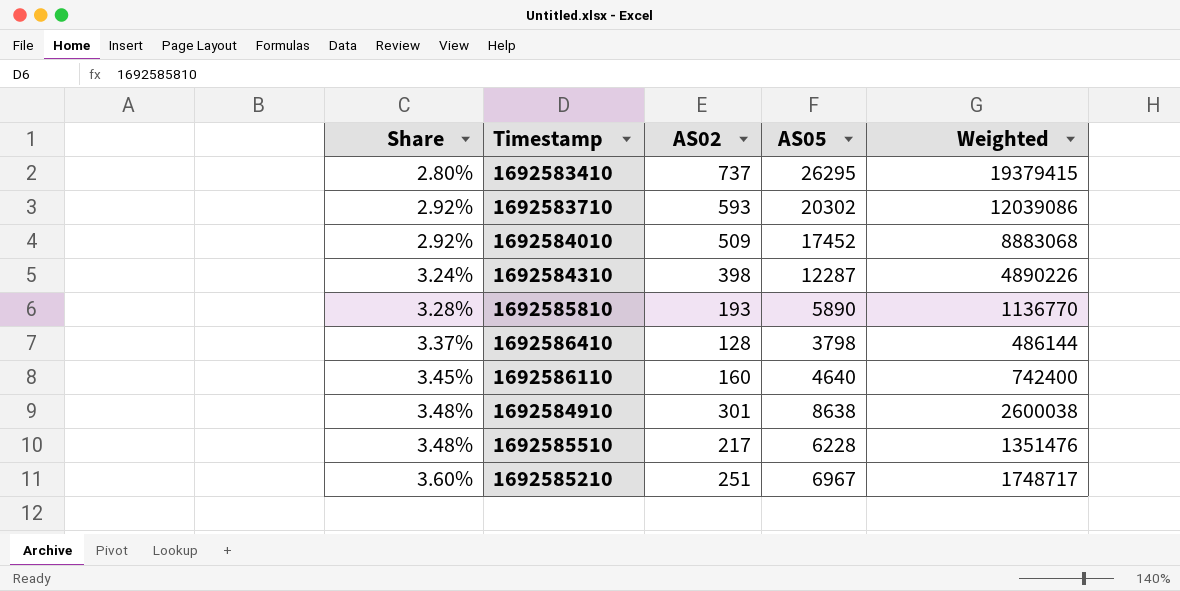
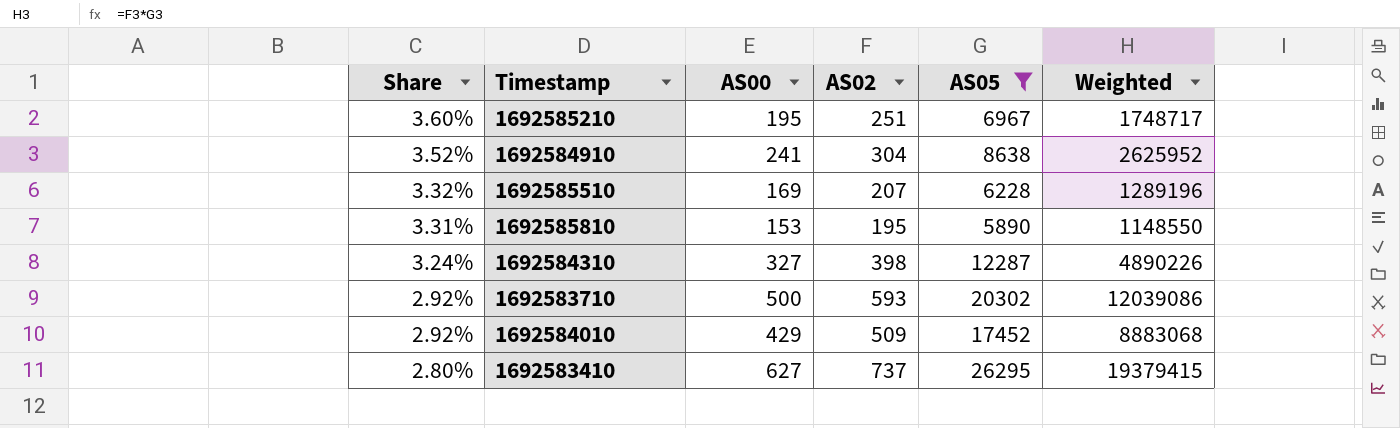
filter: none -> AS05 >= 5890
row order: Share ascending -> Share descending
column AS00 | position: none -> 3
1692584910 | Share: 3.48% -> 3.52%
1692584910 | AS02: 301 -> 304
1692584910 | Weighted: 2600038 -> 2625952
1692585510 | Share: 3.48% -> 3.32%
1692585510 | AS02: 217 -> 207
1692585510 | Weighted: 1351476 -> 1289196
1692585810 | Share: 3.28% -> 3.31%
1692585810 | AS02: 193 -> 195
1692585810 | Weighted: 1136770 -> 1148550

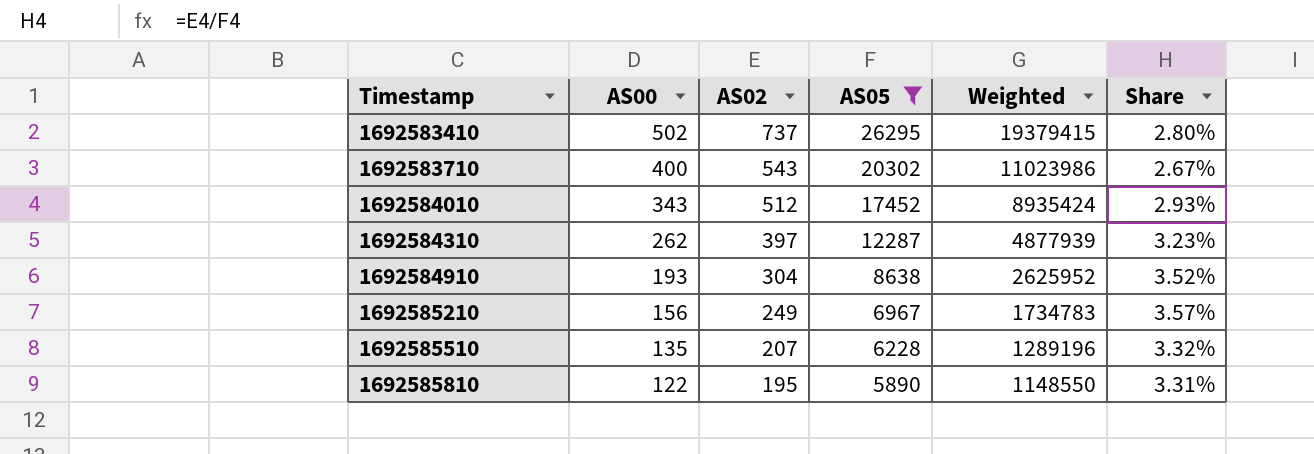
row order: Share descending -> Timestamp ascending
column Share | position: 1 -> 6
1692583410 | AS00: 627 -> 502
1692583710 | AS00: 500 -> 400
1692583710 | AS02: 593 -> 543
1692583710 | Weighted: 12039086 -> 11023986
1692583710 | Share: 2.92% -> 2.67%
1692584010 | AS00: 429 -> 343
1692584010 | AS02: 509 -> 512
1692584010 | Weighted: 8883068 -> 8935424
1692584010 | Share: 2.92% -> 2.93%
1692584310 | AS00: 327 -> 262
1692584310 | AS02: 398 -> 397
1692584310 | Weighted: 4890226 -> 4877939
1692584310 | Share: 3.24% -> 3.23%
1692584910 | AS00: 241 -> 193
1692585210 | AS00: 195 -> 156
1692585210 | AS02: 251 -> 249
1692585210 | Weighted: 1748717 -> 1734783
1692585210 | Share: 3.60% -> 3.57%
1692585510 | AS00: 169 -> 135
1692585810 | AS00: 153 -> 122

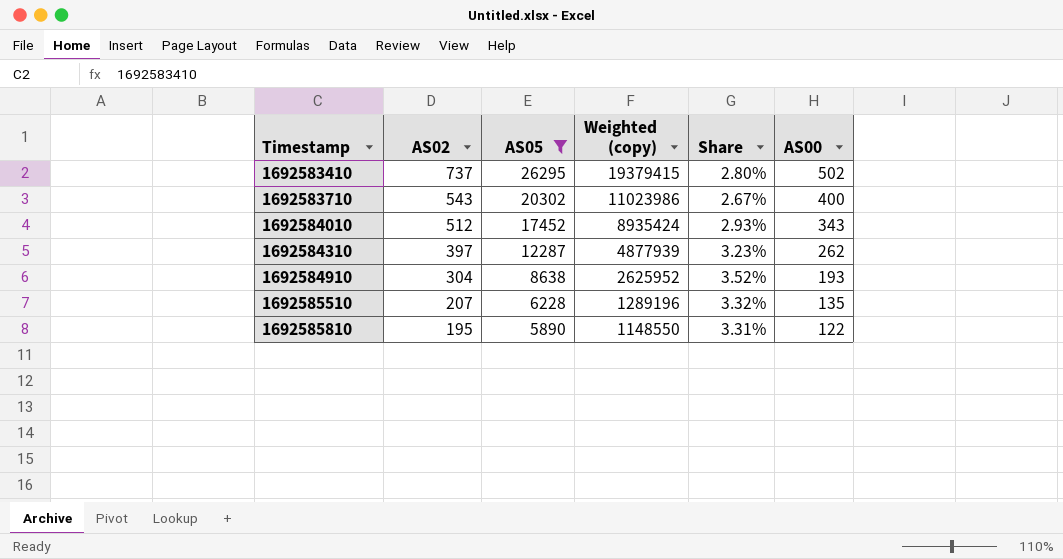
column name: Weighted -> Weighted (copy)
column AS00 | position: 2 -> 6
row 1692585210: 156 | 249 | 6967 | 1734783 | 3.57% -> none

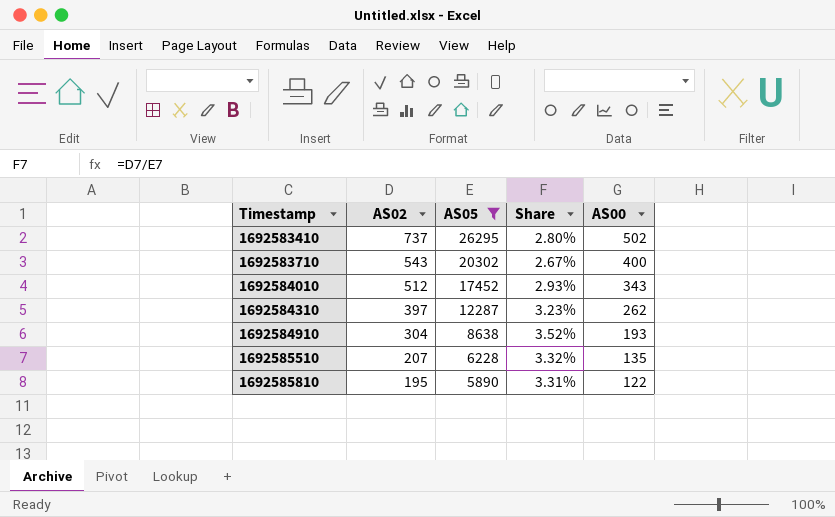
column Weighted (copy) | formula: [AS02] * [AS05] -> none

